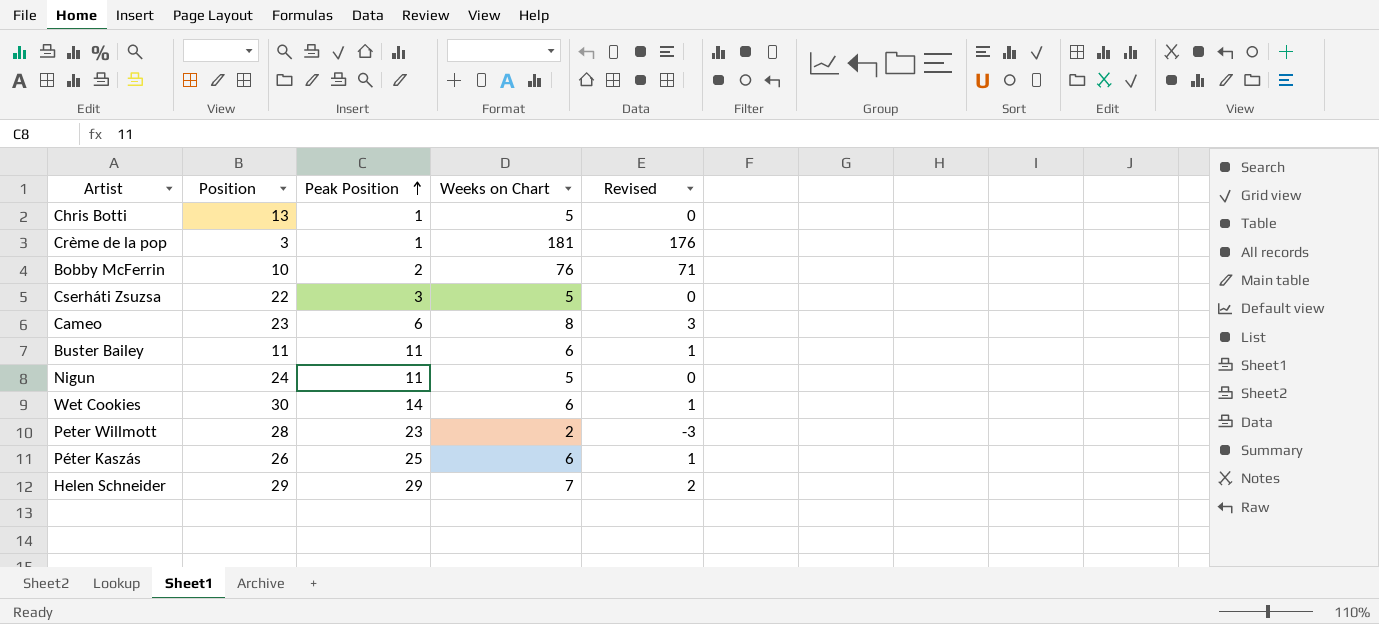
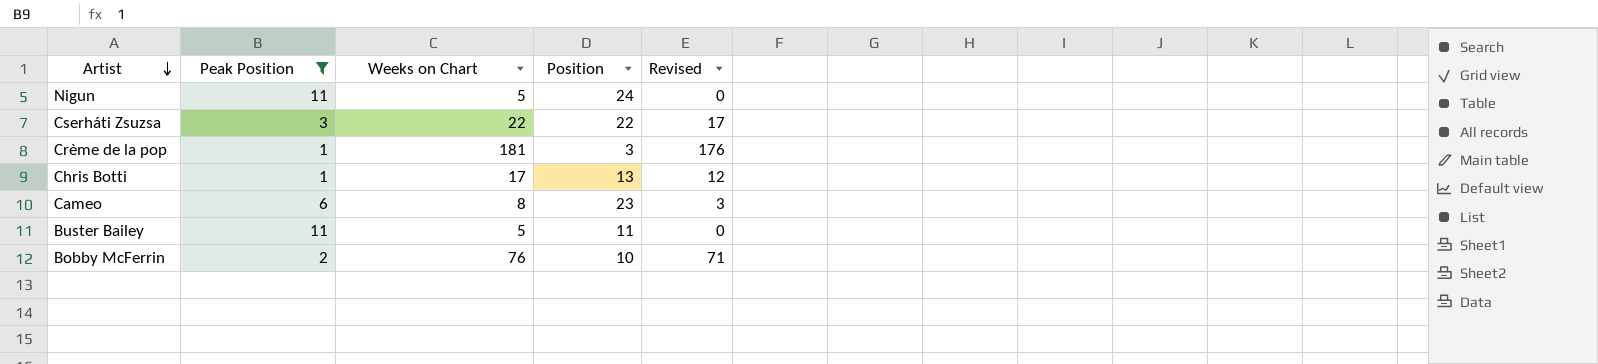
filter: none -> Peak Position <= 11
row order: Peak Position ascending -> Artist descending
column Position | position: 2 -> 4
Cserháti Zsuzsa | Weeks on Chart: 5 -> 22
Cserháti Zsuzsa | Revised: 0 -> 17
Chris Botti | Weeks on Chart: 5 -> 17
Chris Botti | Revised: 0 -> 12
Buster Bailey | Weeks on Chart: 6 -> 5
Buster Bailey | Revised: 1 -> 0

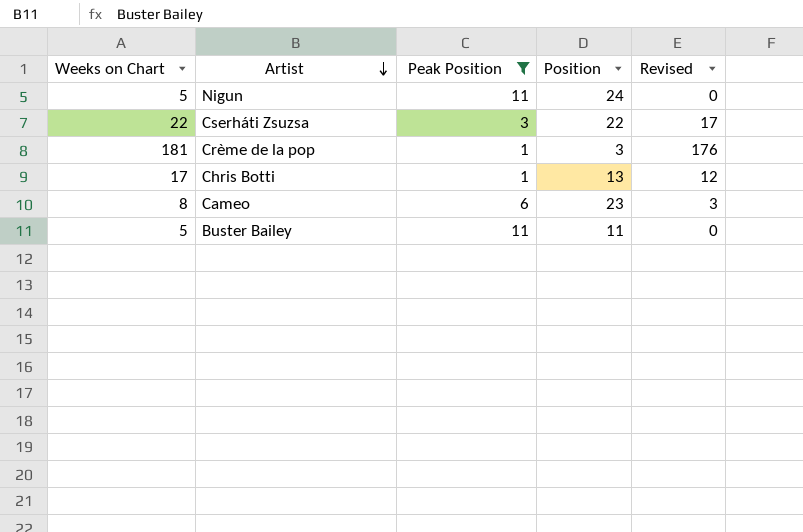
column Weeks on Chart | position: 3 -> 1
row Bobby McFerrin: 2 | 76 | 10 | 71 -> none

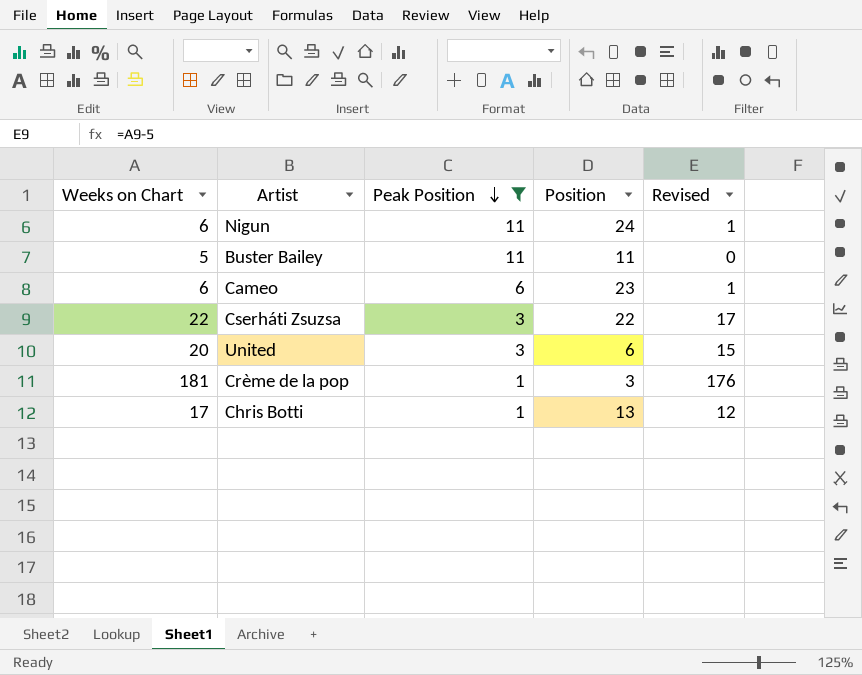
row order: Artist descending -> Peak Position descending
Nigun | Weeks on Chart: 5 -> 6
Nigun | Revised: 0 -> 1
Cameo | Weeks on Chart: 8 -> 6
Cameo | Revised: 3 -> 1
row United: none -> 20 | 3 | 6 | 15

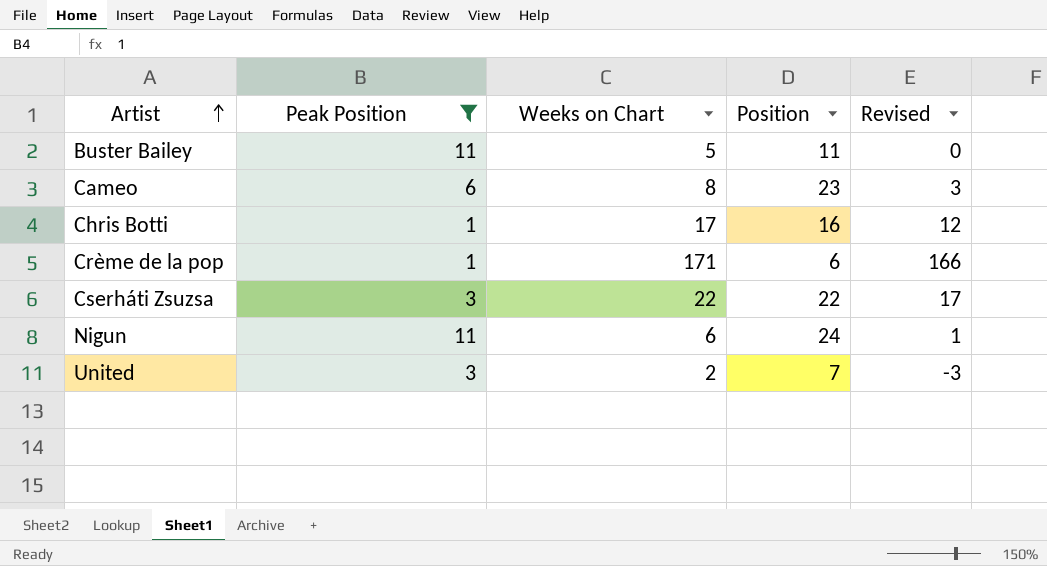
row order: Peak Position descending -> Artist ascending
column Weeks on Chart | position: 1 -> 3
Cameo | Weeks on Chart: 6 -> 8
Cameo | Revised: 1 -> 3
Chris Botti | Position: 13 -> 16
Crème de la pop | Weeks on Chart: 181 -> 171
Crème de la pop | Position: 3 -> 6
Crème de la pop | Revised: 176 -> 166
United | Weeks on Chart: 20 -> 2
United | Position: 6 -> 7
United | Revised: 15 -> -3

